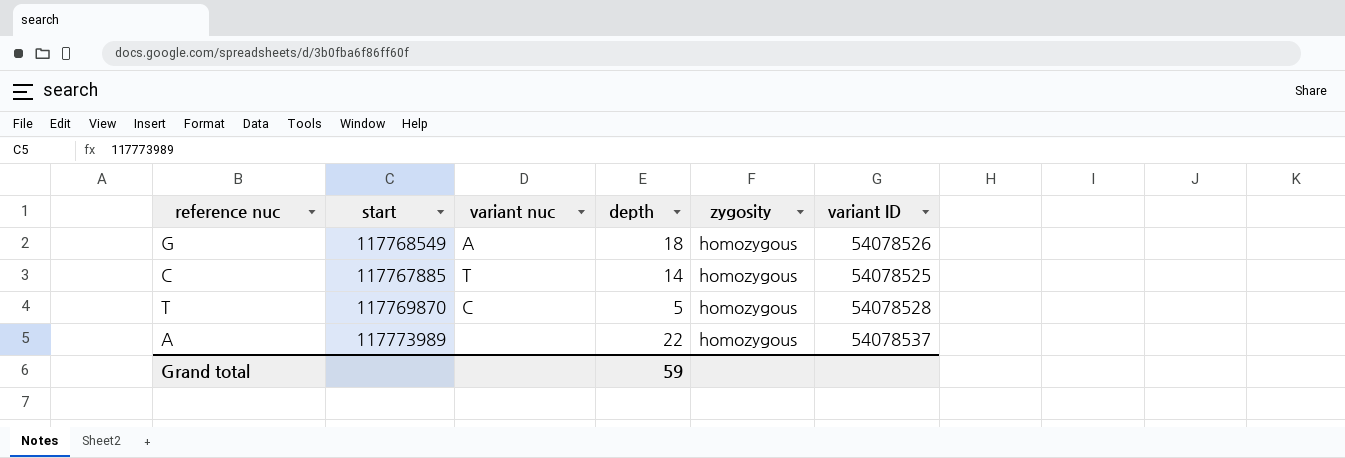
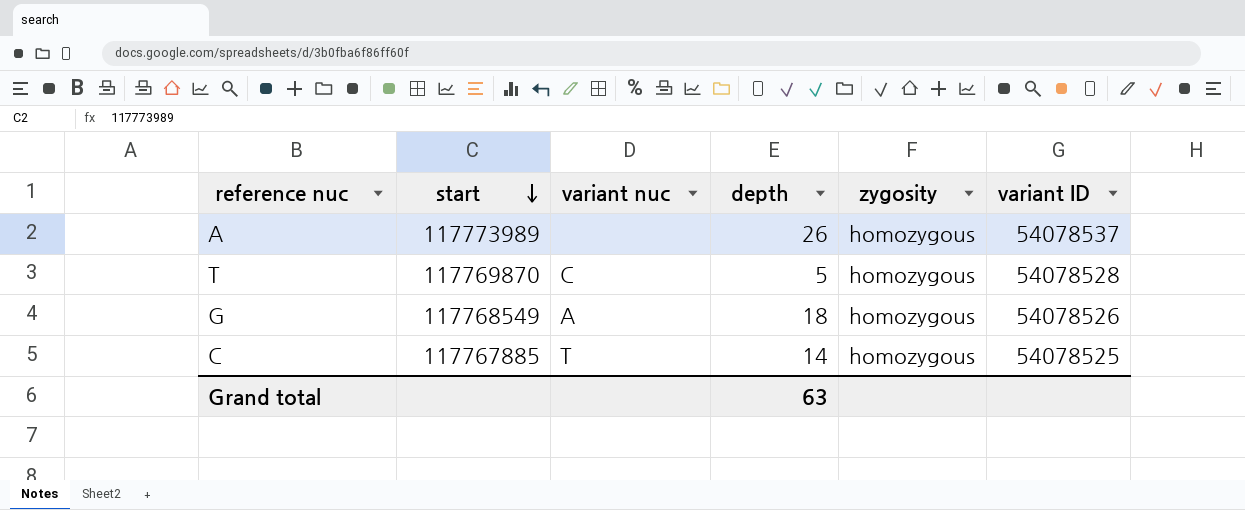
row order: none -> start descending
A | depth: 22 -> 26
Grand total | depth: 59 -> 63

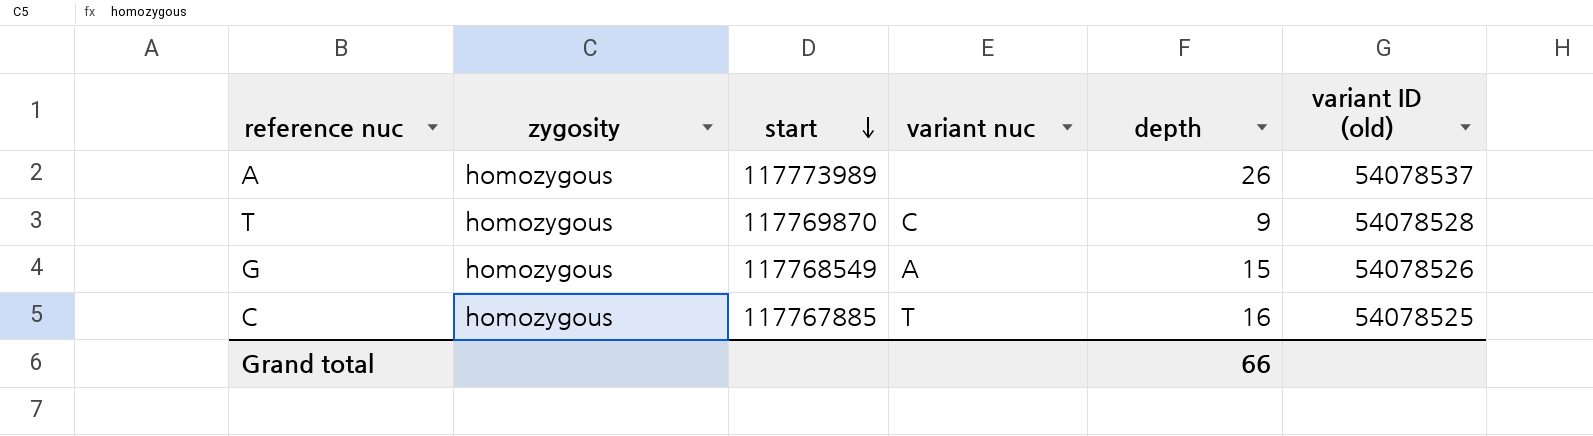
column zygosity | position: 5 -> 2
column name: variant ID -> variant ID (old)
T | depth: 5 -> 9
G | depth: 18 -> 15
C | depth: 14 -> 16
Grand total | depth: 63 -> 66

